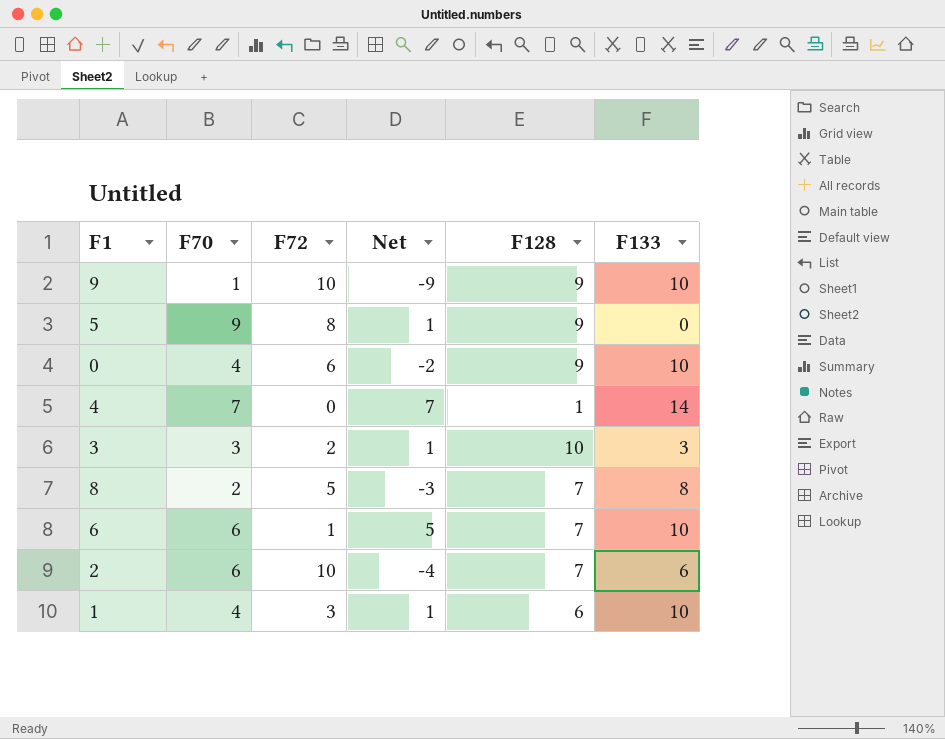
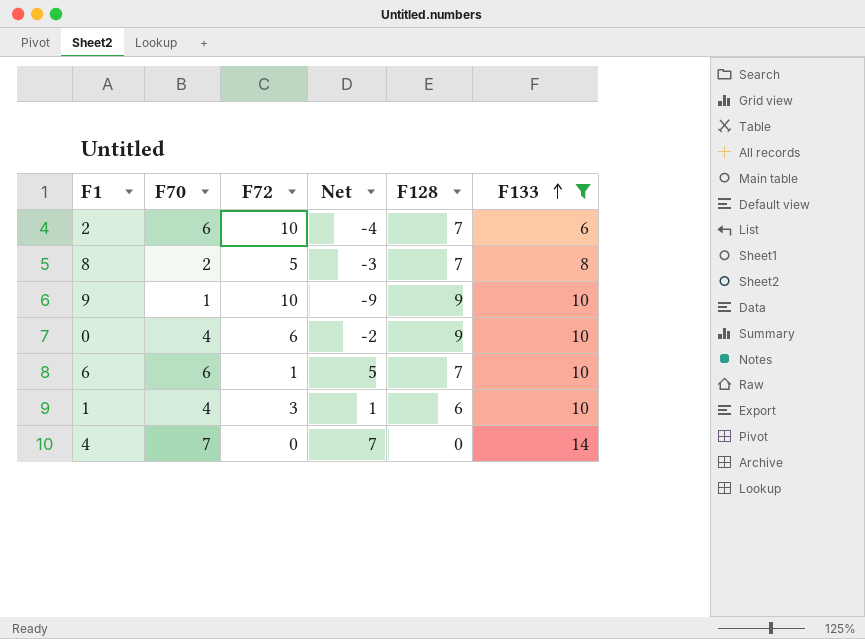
filter: none -> F133 >= 6
row order: none -> F133 ascending
4 | F128: 1 -> 0

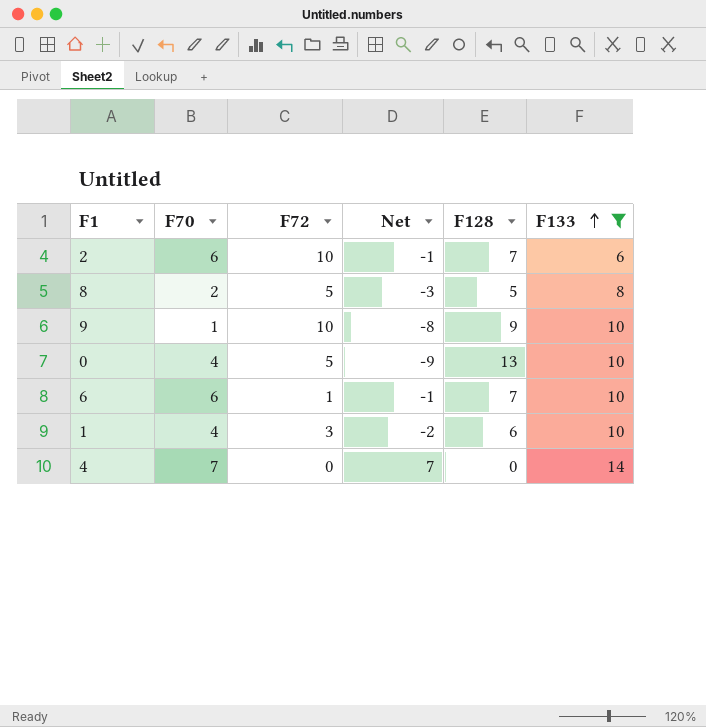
column Net | formula: [F70] - [F72] -> [F70] - [F128]
8 | F128: 7 -> 5
0 | F72: 6 -> 5
0 | F128: 9 -> 13

